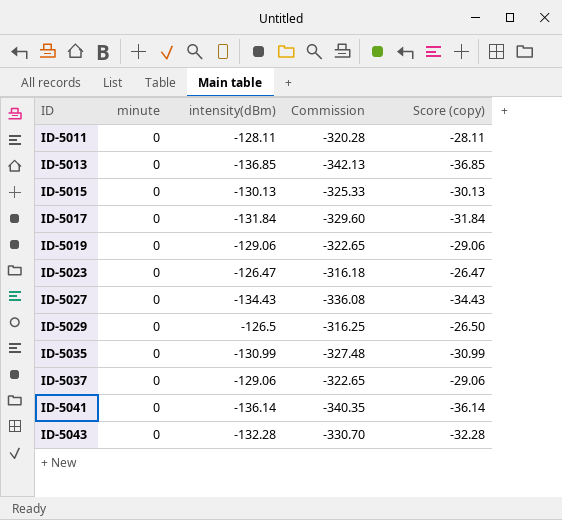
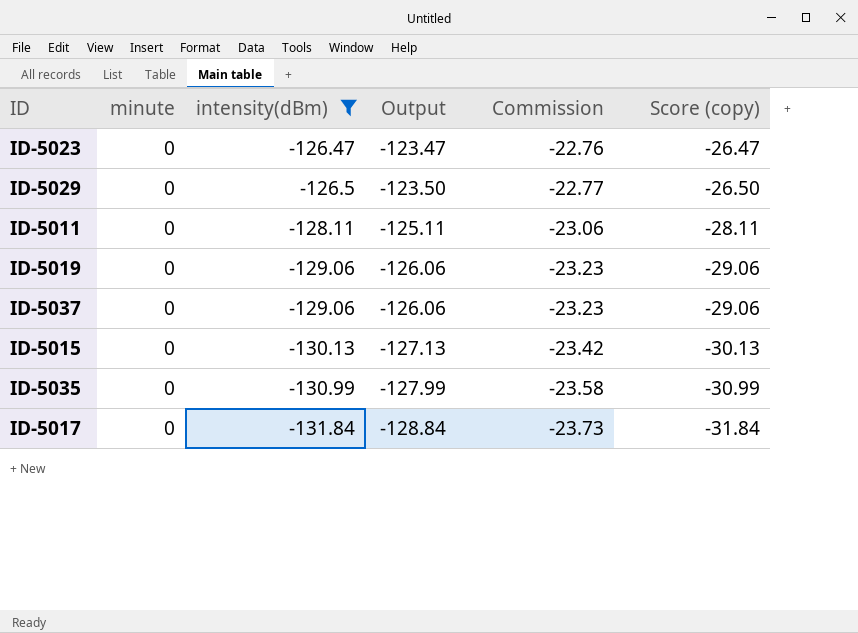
filter: none -> intensity(dBm) >= -131.84
row order: ID ascending -> intensity(dBm) descending
column Output | formula: none -> [intensity(dBm)] + 3
column Commission | formula: [intensity(dBm)] * 2.5 -> [intensity(dBm)] * 0.18

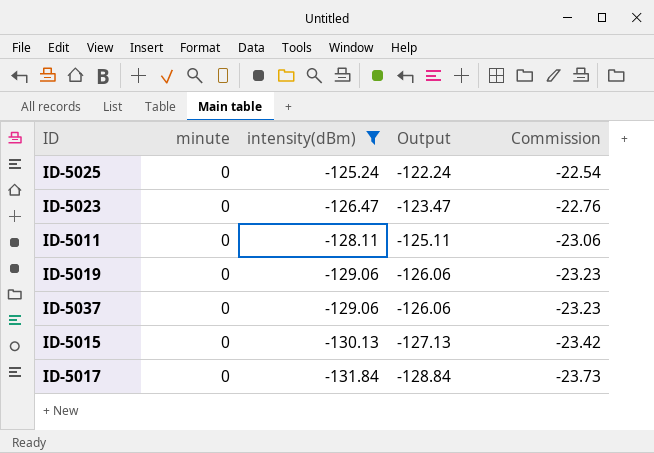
column Score (copy) | formula: [intensity(dBm)] + 100 -> none
row ID-5029: 0 | -126.5 | -123.50 | -22.77 | -26.50 -> none
row ID-5035: 0 | -130.99 | -127.99 | -23.58 | -30.99 -> none
row ID-5025: none -> 0 | -125.24 | -122.24 | -22.54

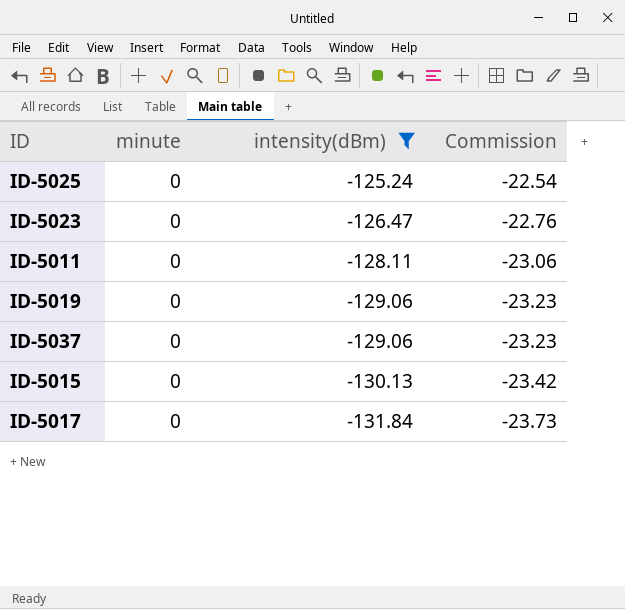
column Output | formula: [intensity(dBm)] + 3 -> none

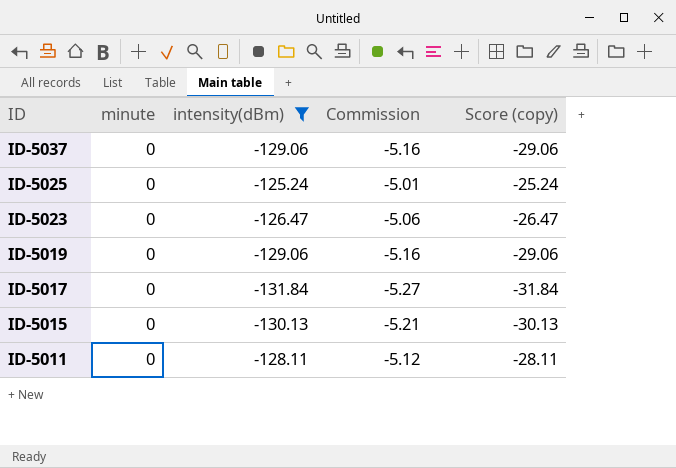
row order: intensity(dBm) descending -> ID descending
column Commission | formula: [intensity(dBm)] * 0.18 -> [intensity(dBm)] * 0.04
column Score (copy) | formula: none -> [intensity(dBm)] + 100

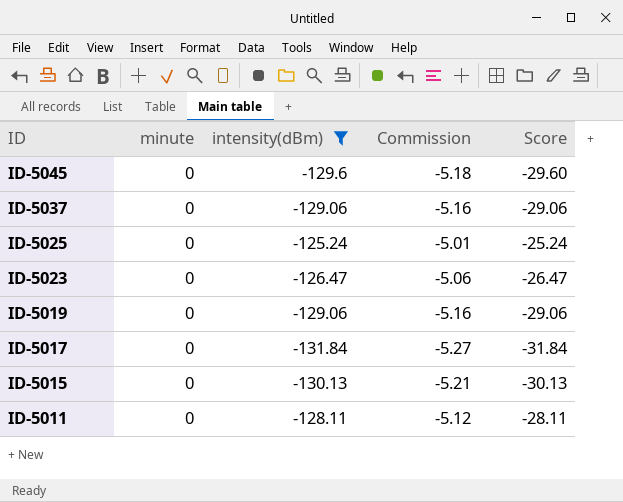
column name: Score (copy) -> Score
row ID-5045: none -> 0 | -129.6 | -5.18 | -29.60

